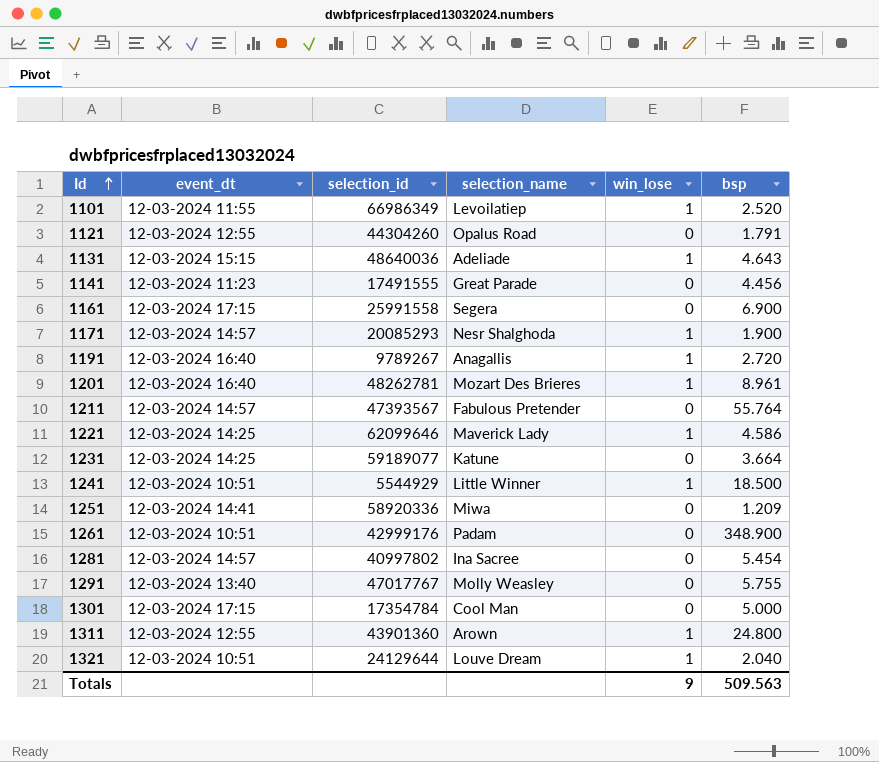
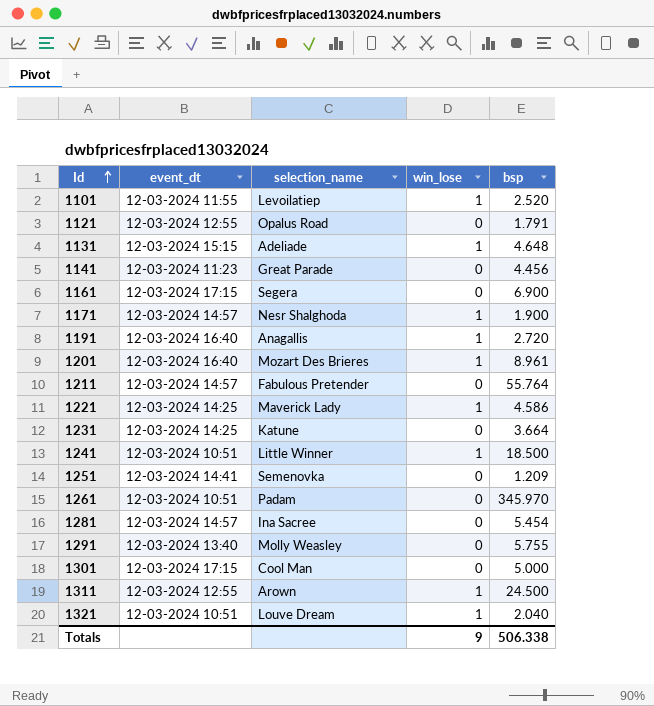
column selection_id | position: 3 -> none
1131 | bsp: 4.643 -> 4.648
1251 | selection_name: Miwa -> Semenovka
1261 | bsp: 348.900 -> 345.970
1311 | bsp: 24.800 -> 24.500
Totals | bsp: 509.563 -> 506.338

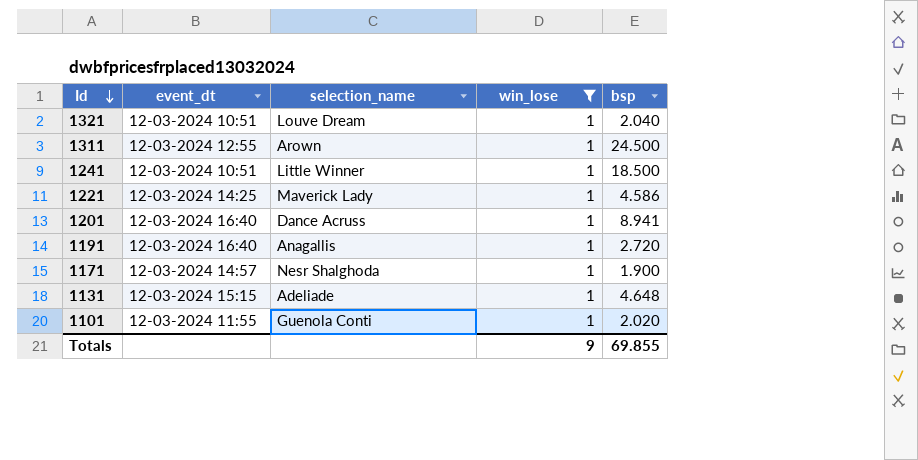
filter: none -> win_lose = 1
row order: Id ascending -> Id descending
1201 | selection_name: Mozart Des Brieres -> Dance Acruss
1201 | bsp: 8.961 -> 8.941
1101 | selection_name: Levoilatiep -> Guenola Conti
1101 | bsp: 2.520 -> 2.020
Totals | bsp: 506.338 -> 69.855

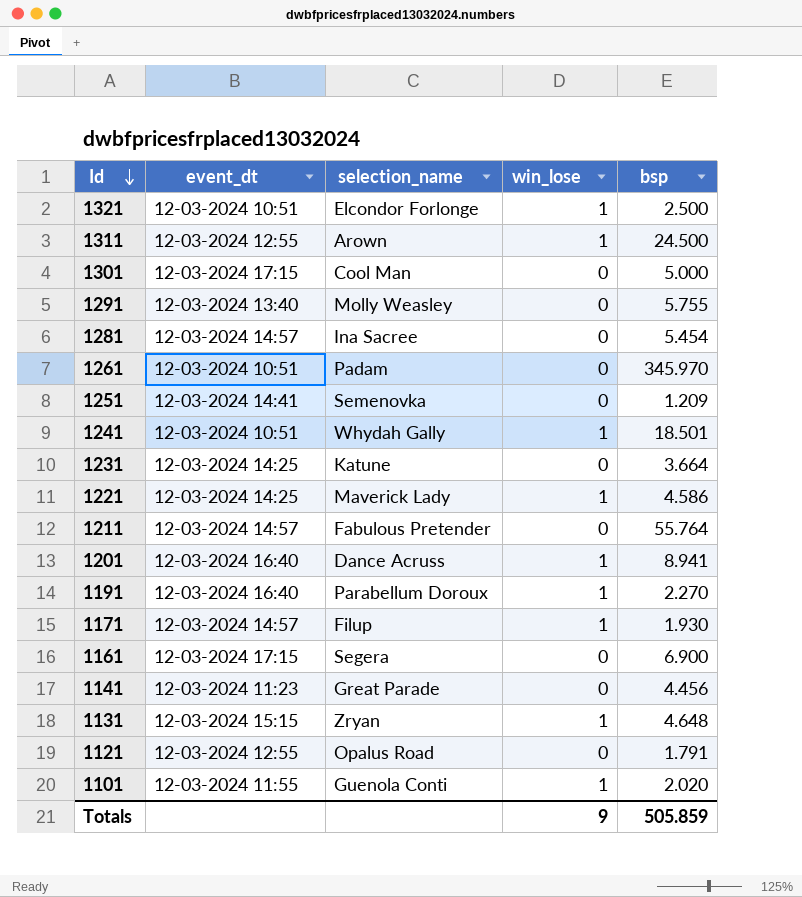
filter: win_lose = 1 -> none
1321 | selection_name: Louve Dream -> Elcondor Forlonge
1321 | bsp: 2.040 -> 2.500
1241 | selection_name: Little Winner -> Whydah Gally
1241 | bsp: 18.500 -> 18.501
1191 | selection_name: Anagallis -> Parabellum Doroux
1191 | bsp: 2.720 -> 2.270
1171 | selection_name: Nesr Shalghoda -> Filup
1171 | bsp: 1.900 -> 1.930
1131 | selection_name: Adeliade -> Zryan
Totals | bsp: 69.855 -> 505.859

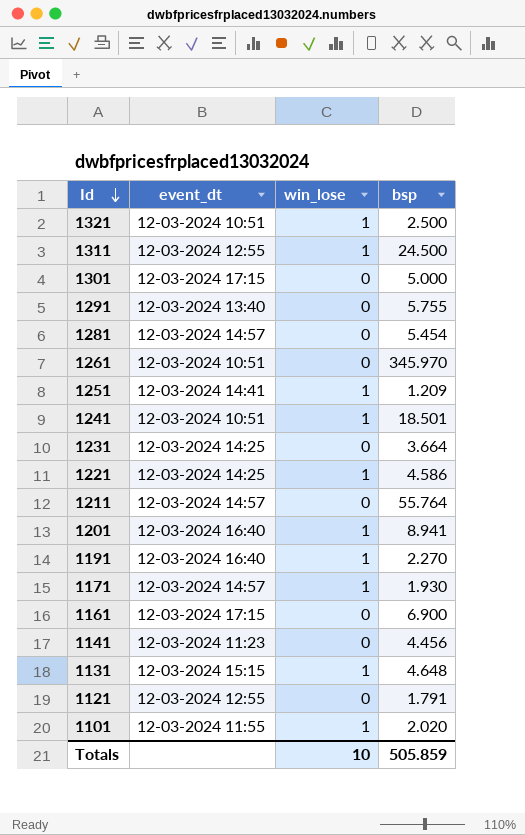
column selection_name | position: 3 -> none
1251 | win_lose: 0 -> 1
Totals | win_lose: 9 -> 10

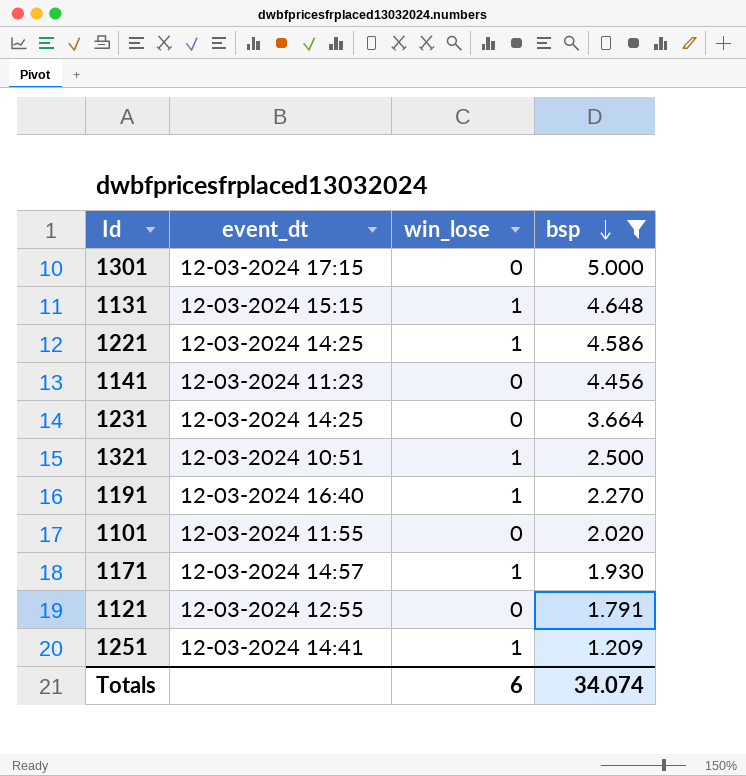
filter: none -> bsp <= 5.000
row order: Id descending -> bsp descending
1101 | win_lose: 1 -> 0
Totals | win_lose: 10 -> 6
Totals | bsp: 505.859 -> 34.074

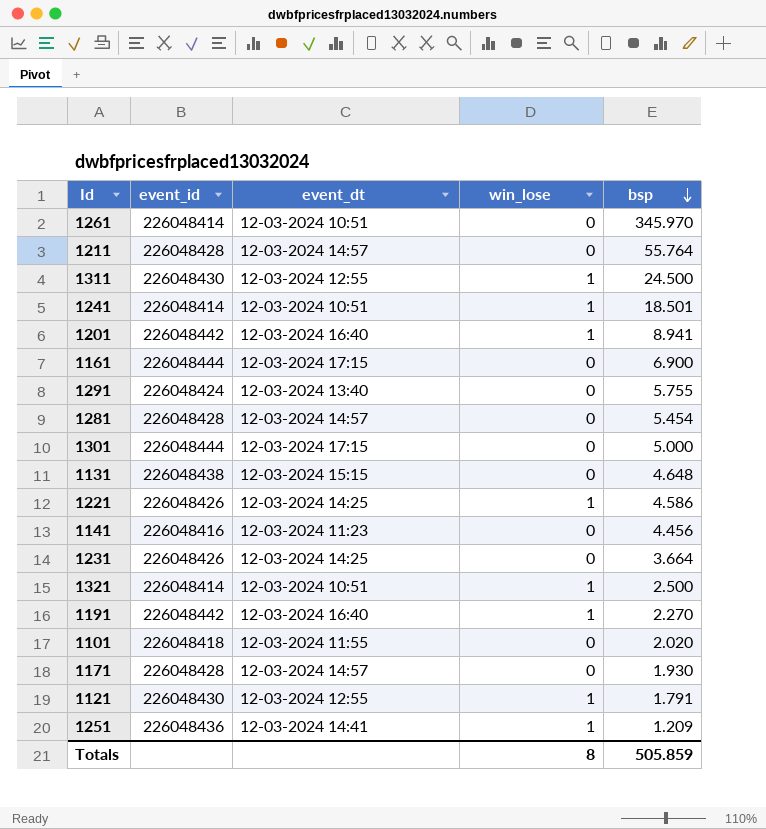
filter: bsp <= 5.000 -> none
column event_id | position: none -> 2
1131 | win_lose: 1 -> 0
1171 | win_lose: 1 -> 0
1121 | win_lose: 0 -> 1
Totals | win_lose: 6 -> 8
Totals | bsp: 34.074 -> 505.859

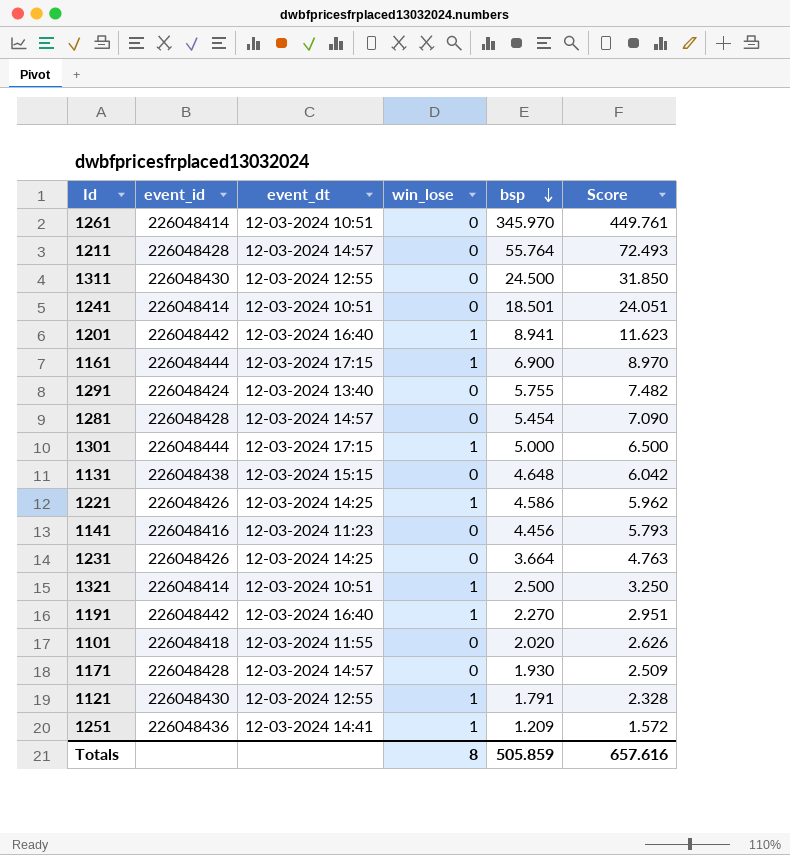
column Score | formula: none -> [bsp] * 1.3
1311 | win_lose: 1 -> 0
1241 | win_lose: 1 -> 0
1161 | win_lose: 0 -> 1
1301 | win_lose: 0 -> 1

